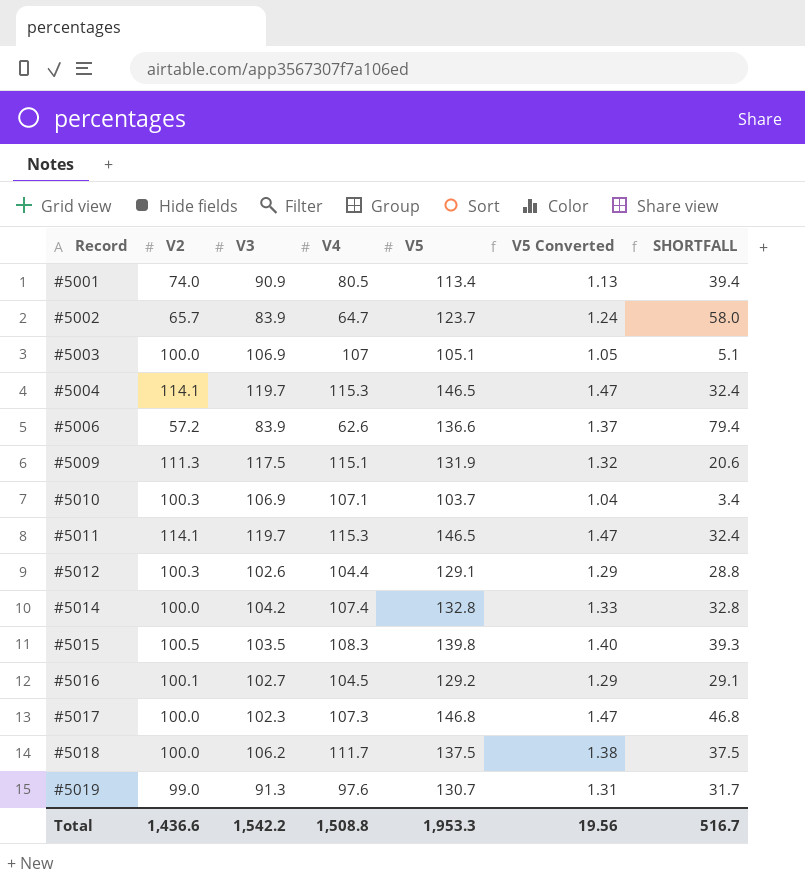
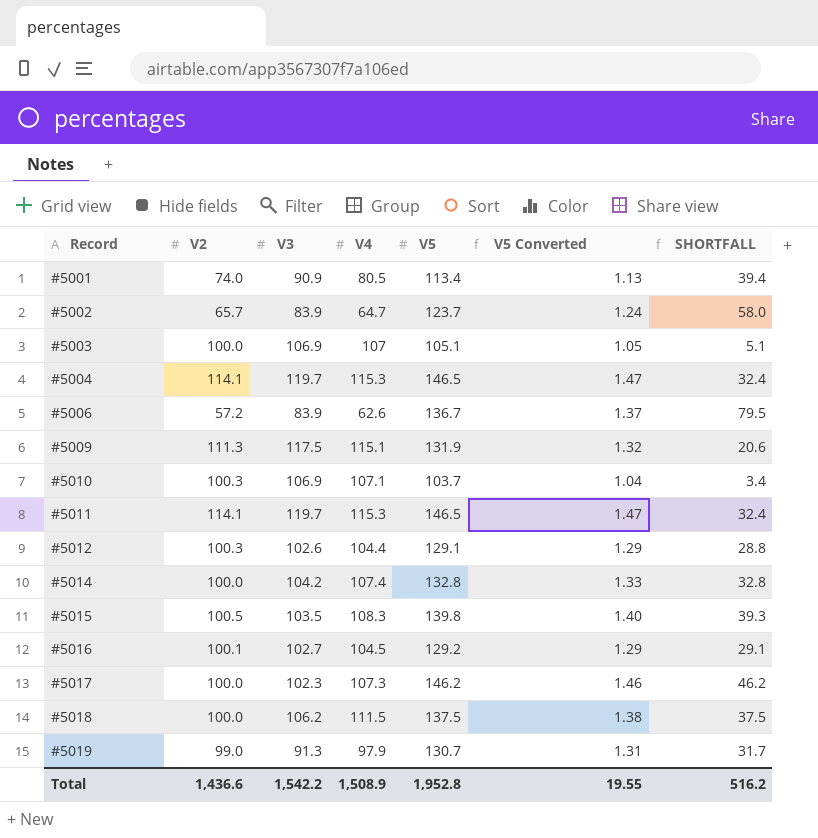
#5006 | V5: 136.6 -> 136.7
#5006 | SHORTFALL: 79.4 -> 79.5
#5017 | V5: 146.8 -> 146.2
#5017 | V5 Converted: 1.47 -> 1.46
#5017 | SHORTFALL: 46.8 -> 46.2
#5018 | V4: 111.7 -> 111.5
#5019 | V4: 97.6 -> 97.9
Total | V4: 1,508.8 -> 1,508.9
Total | V5: 1,953.3 -> 1,952.8
Total | V5 Converted: 19.56 -> 19.55
Total | SHORTFALL: 516.7 -> 516.2

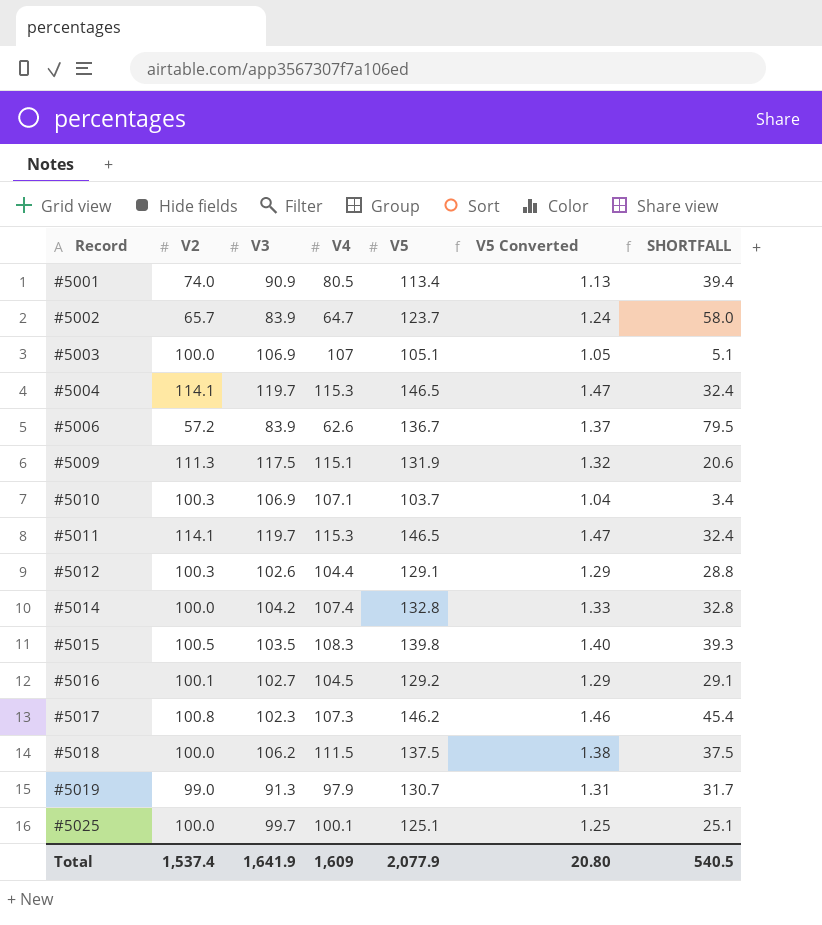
#5017 | V2: 100.0 -> 100.8
#5017 | SHORTFALL: 46.2 -> 45.4
row #5025: none -> 100.0 | 99.7 | 100.1 | 125.1 | 1.25 | 25.1
Total | V2: 1,436.6 -> 1,537.4
Total | V3: 1,542.2 -> 1,641.9
Total | V4: 1,508.9 -> 1,609
Total | V5: 1,952.8 -> 2,077.9
Total | V5 Converted: 19.55 -> 20.80
Total | SHORTFALL: 516.2 -> 540.5

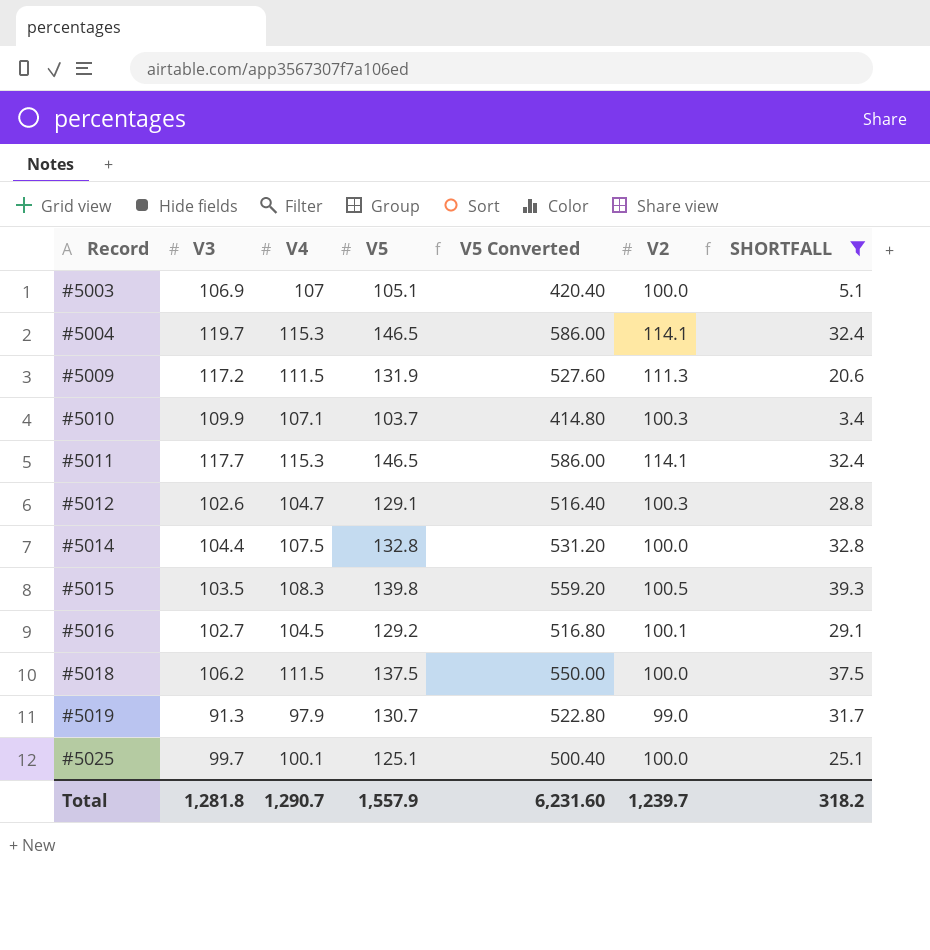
filter: none -> SHORTFALL <= 39.3
column V5 Converted | formula: [V5] * 0.01 -> [V5] * 4
column V2 | position: 2 -> 6
#5009 | V3: 117.5 -> 117.2
#5009 | V4: 115.1 -> 111.5
#5010 | V3: 106.9 -> 109.9
#5011 | V3: 119.7 -> 117.7
#5012 | V4: 104.4 -> 104.7
#5014 | V3: 104.2 -> 104.4
#5014 | V4: 107.4 -> 107.5
Total | V3: 1,641.9 -> 1,281.8
Total | V4: 1,609 -> 1,290.7
Total | V5: 2,077.9 -> 1,557.9
Total | V5 Converted: 20.80 -> 6,231.60
Total | V2: 1,537.4 -> 1,239.7
Total | SHORTFALL: 540.5 -> 318.2

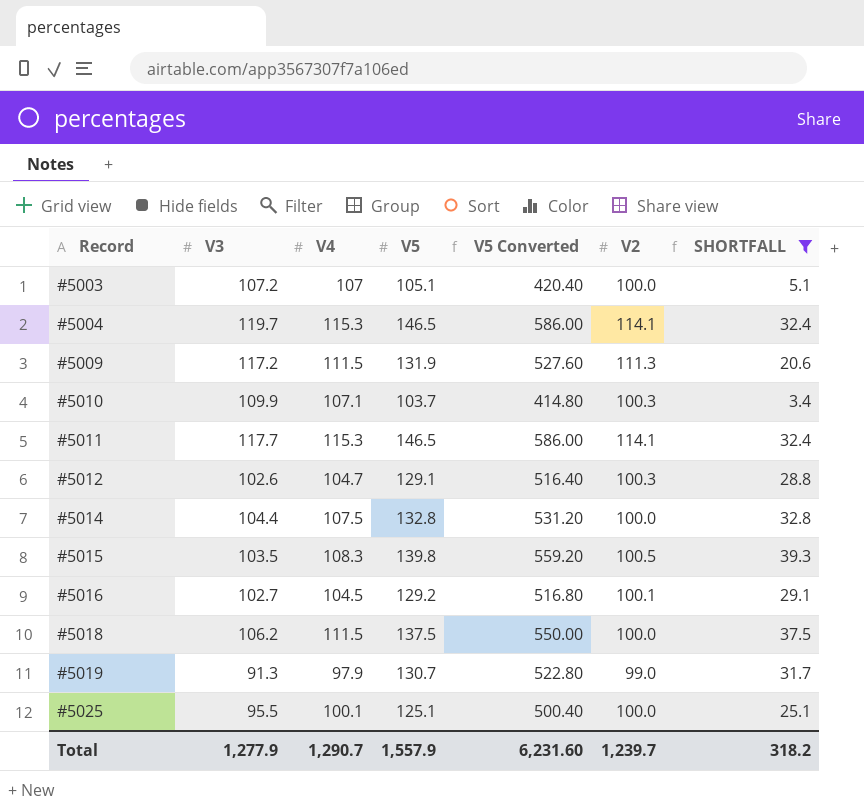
#5003 | V3: 106.9 -> 107.2
#5025 | V3: 99.7 -> 95.5
Total | V3: 1,281.8 -> 1,277.9

